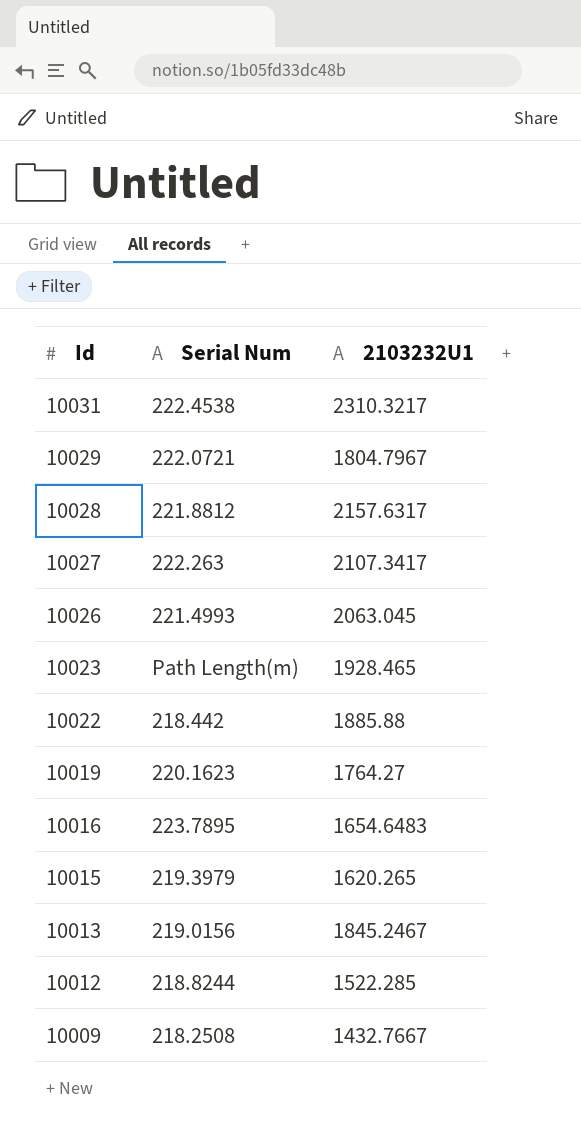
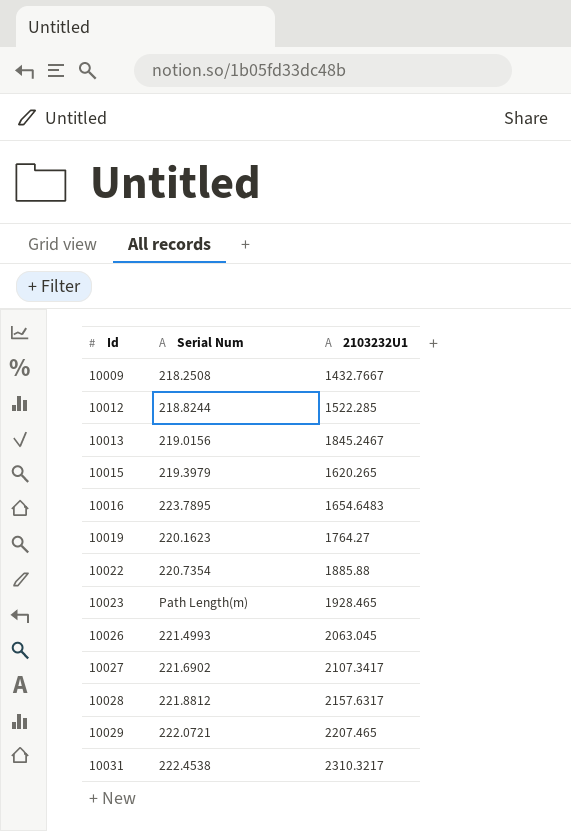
row order: Id descending -> Id ascending
10022 | Serial Num: 218.442 -> 220.7354
10027 | Serial Num: 222.263 -> 221.6902
10029 | 2103232U1: 1804.7967 -> 2207.465

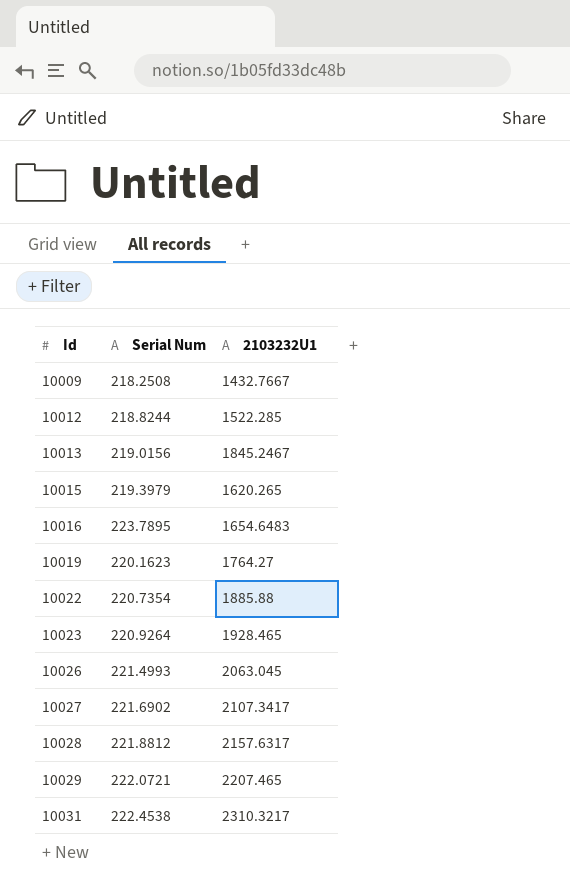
10023 | Serial Num: Path Length(m) -> 220.9264

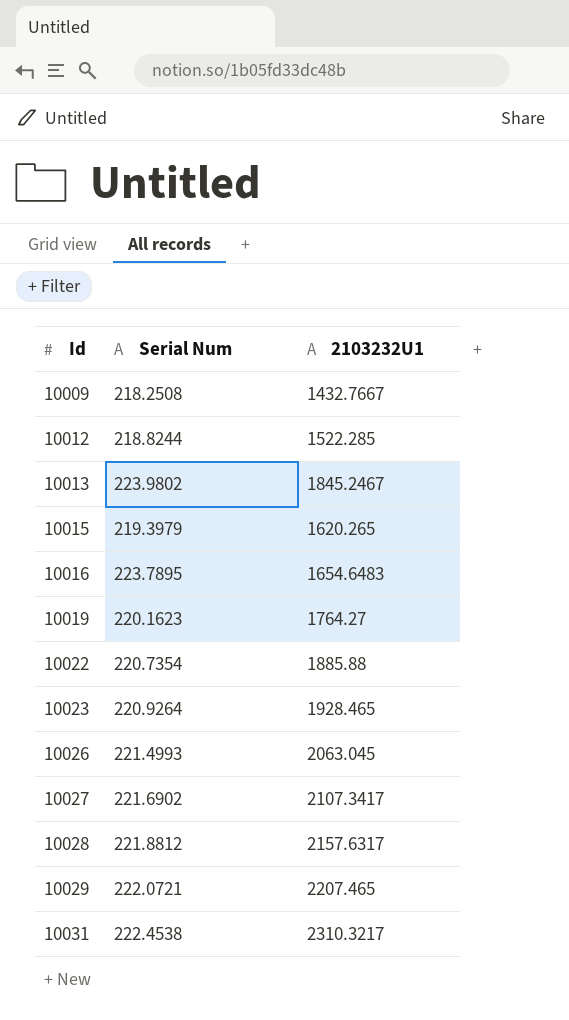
10013 | Serial Num: 219.0156 -> 223.9802

